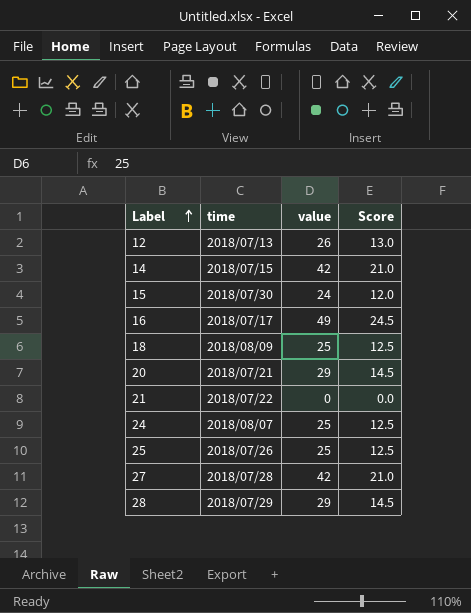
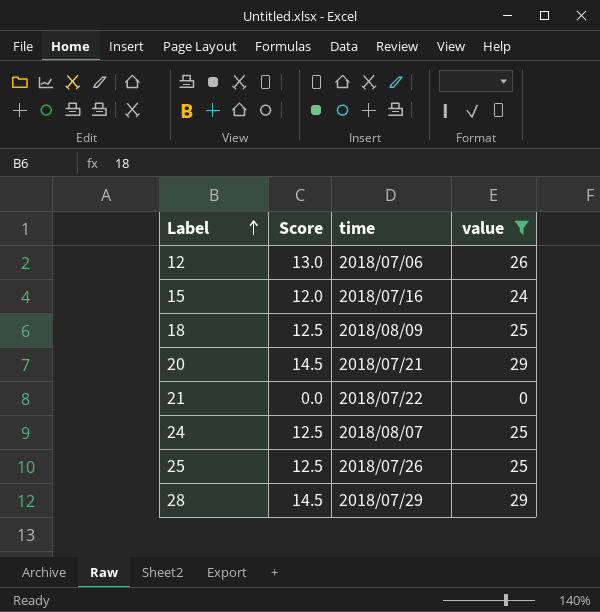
filter: none -> value <= 29
column Score | position: 4 -> 2
12 | time: 2018/07/13 -> 2018/07/06
15 | time: 2018/07/30 -> 2018/07/16

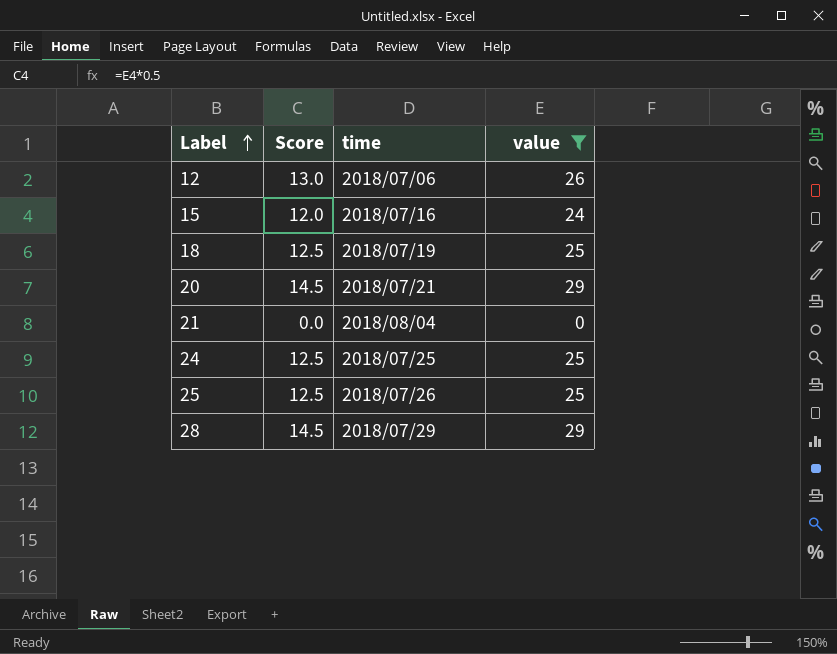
18 | time: 2018/08/09 -> 2018/07/19
21 | time: 2018/07/22 -> 2018/08/04
24 | time: 2018/08/07 -> 2018/07/25

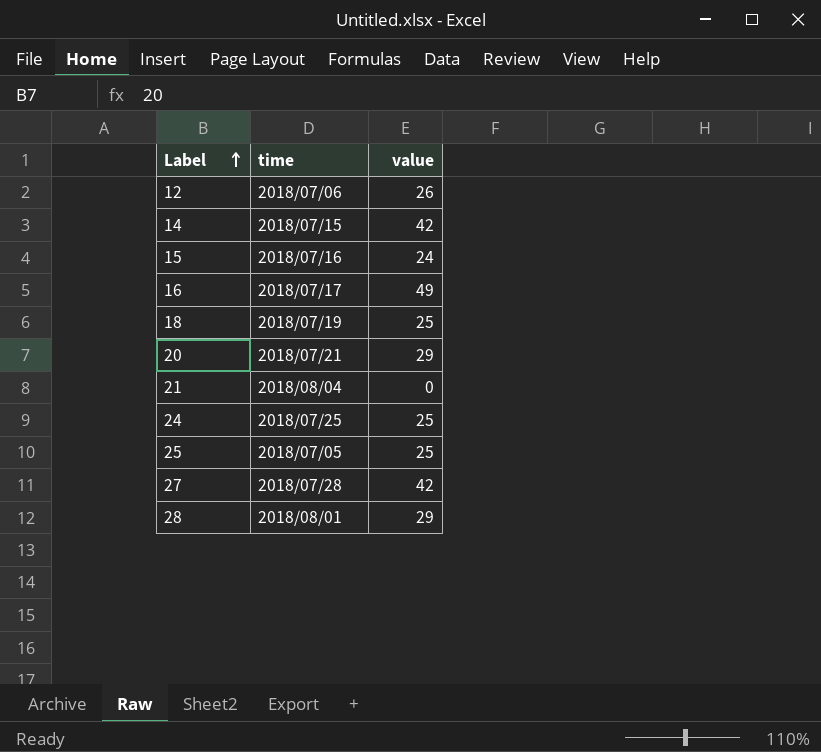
filter: value <= 29 -> none
column Score | formula: [value] * 0.5 -> none
25 | time: 2018/07/26 -> 2018/07/05
28 | time: 2018/07/29 -> 2018/08/01

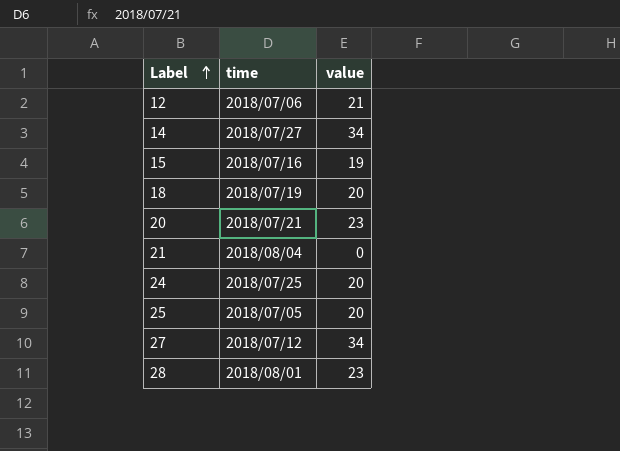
row 16: 2018/07/17 | 49 -> none
12 | value: 26 -> 21
14 | time: 2018/07/15 -> 2018/07/27
14 | value: 42 -> 34
15 | value: 24 -> 19
18 | value: 25 -> 20
20 | value: 29 -> 23
24 | value: 25 -> 20
25 | value: 25 -> 20
27 | time: 2018/07/28 -> 2018/07/12
27 | value: 42 -> 34
28 | value: 29 -> 23

